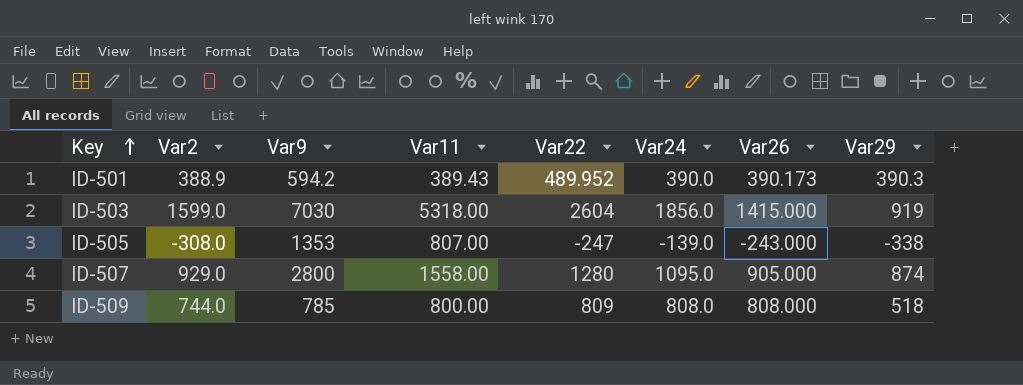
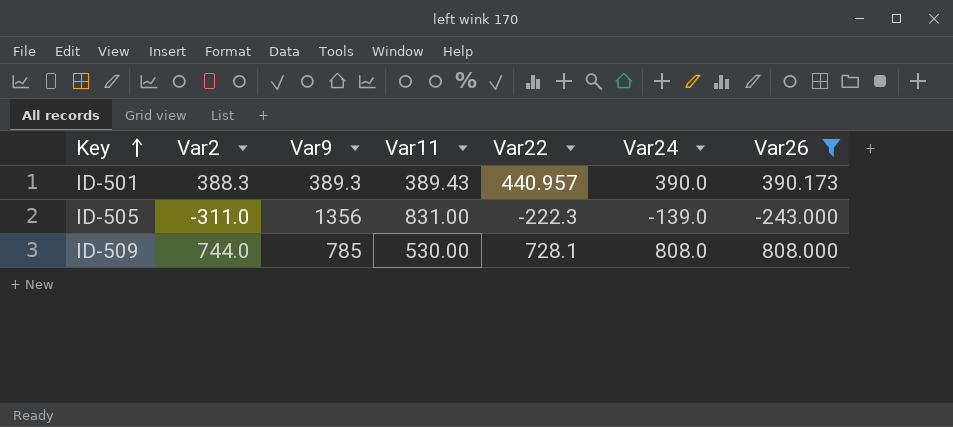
filter: none -> Var26 <= 808.000
column Var29 | position: 8 -> none
ID-501 | Var2: 388.9 -> 388.3
ID-501 | Var9: 594.2 -> 389.3
ID-501 | Var22: 489.952 -> 440.957
ID-505 | Var2: -308.0 -> -311.0
ID-505 | Var9: 1353 -> 1356
ID-505 | Var11: 807.00 -> 831.00
ID-505 | Var22: -247 -> -222.3
ID-509 | Var11: 800.00 -> 530.00
ID-509 | Var22: 809 -> 728.1

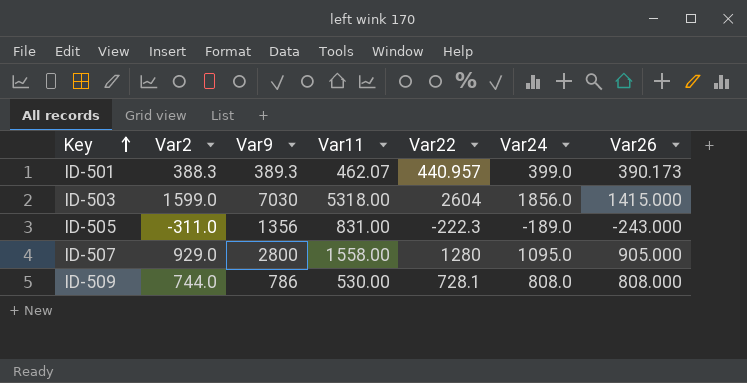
filter: Var26 <= 808.000 -> none
ID-501 | Var11: 389.43 -> 462.07
ID-501 | Var24: 390.0 -> 399.0
ID-505 | Var24: -139.0 -> -189.0
ID-509 | Var9: 785 -> 786

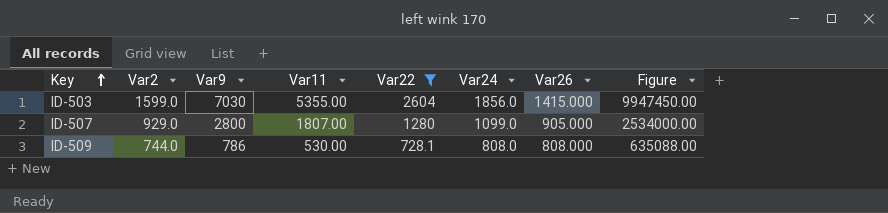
filter: none -> Var22 >= 728.1
column Figure | formula: none -> [Var9] * [Var26]
ID-503 | Var11: 5318.00 -> 5355.00
ID-507 | Var11: 1558.00 -> 1807.00
ID-507 | Var24: 1095.0 -> 1099.0

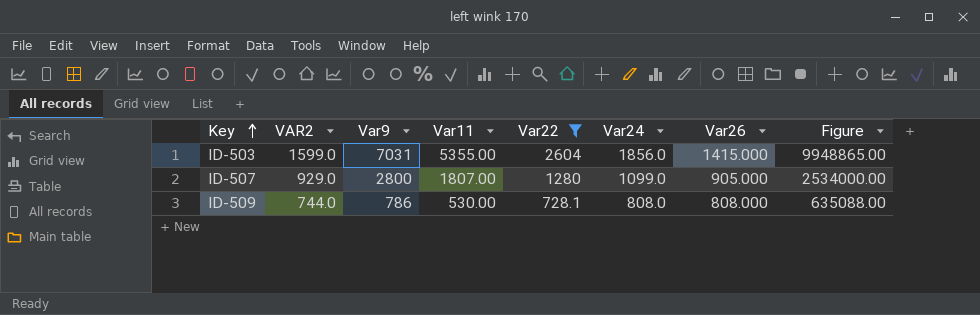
column name: Var2 -> VAR2
ID-503 | Var9: 7030 -> 7031
ID-503 | Figure: 9947450.00 -> 9948865.00

